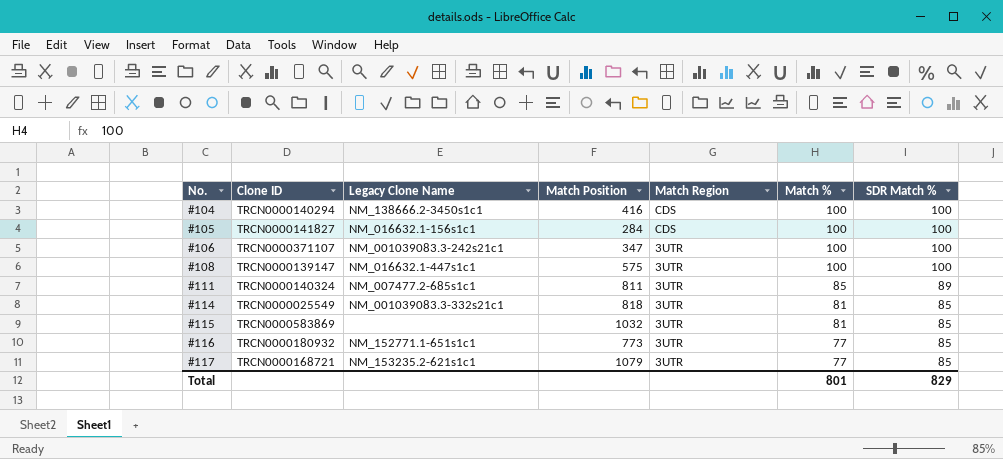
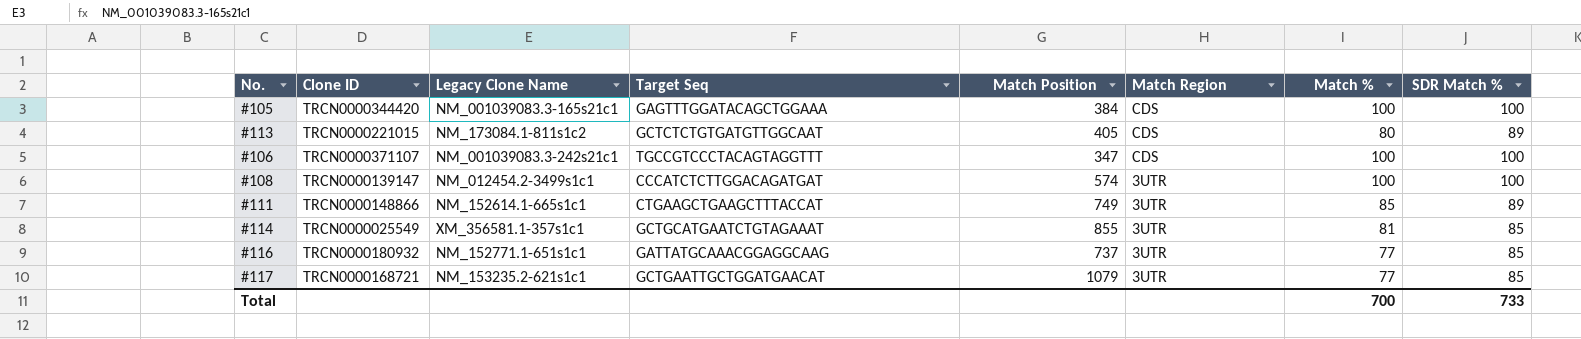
column Target Seq | position: none -> 4
row #104: TRCN0000140294 | NM_138666.2-3450s1c1 | 416 | CDS | 100 | 100 -> none
row #115: TRCN0000583869 | none | 1032 | 3UTR | 81 | 85 -> none
#105 | Clone ID: TRCN0000141827 -> TRCN0000344420
#105 | Legacy Clone Name: NM_016632.1-156s1c1 -> NM_001039083.3-165s21c1
#105 | Match Position: 284 -> 384
row #113: none -> TRCN0000221015 | NM_173084.1-811s1c2 | GCTCTCTGTGATGTTGGCAAT | 405 | CDS | 80 | 89
#106 | Match Region: 3UTR -> CDS
#108 | Legacy Clone Name: NM_016632.1-447s1c1 -> NM_012454.2-3499s1c1
#108 | Match Position: 575 -> 574
#111 | Clone ID: TRCN0000140324 -> TRCN0000148866
#111 | Legacy Clone Name: NM_007477.2-685s1c1 -> NM_152614.1-665s1c1
#111 | Match Position: 811 -> 749
#114 | Legacy Clone Name: NM_001039083.3-332s21c1 -> XM_356581.1-357s1c1
#114 | Match Position: 818 -> 855
#116 | Match Position: 773 -> 737
Total | Match %: 801 -> 700
Total | SDR Match %: 829 -> 733

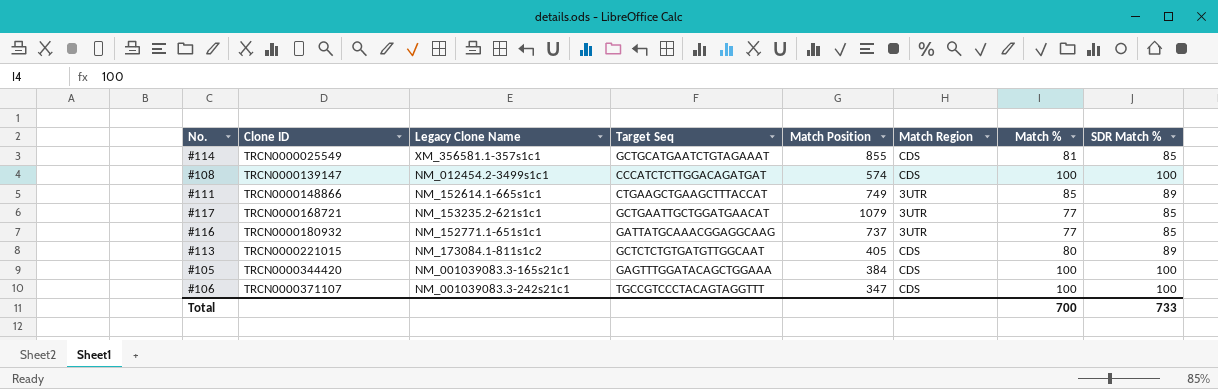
row order: Match Region descending -> Clone ID ascending
#114 | Match Region: 3UTR -> CDS
#108 | Match Region: 3UTR -> CDS

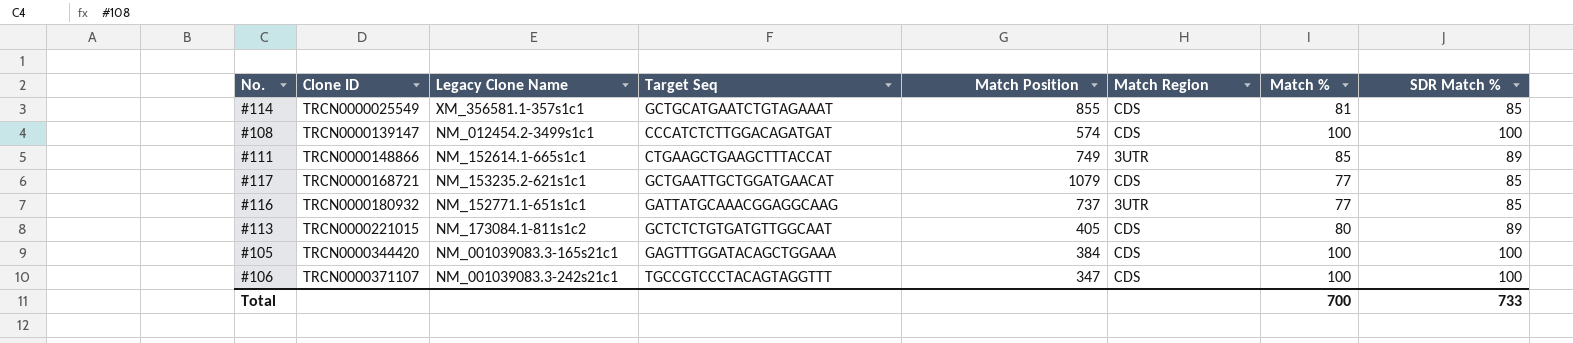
#117 | Match Region: 3UTR -> CDS

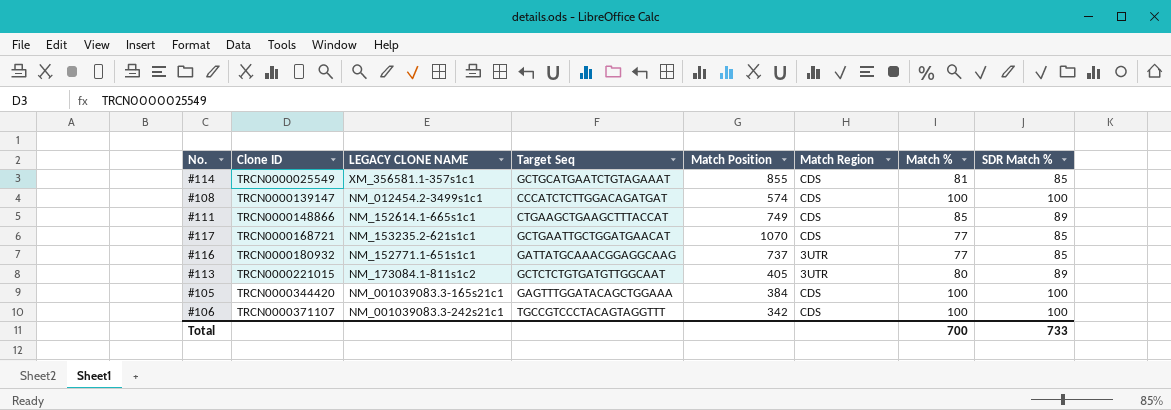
column name: Legacy Clone Name -> LEGACY CLONE NAME
#111 | Match Region: 3UTR -> CDS
#117 | Match Position: 1079 -> 1070
#113 | Match Region: CDS -> 3UTR
#106 | Match Position: 347 -> 342

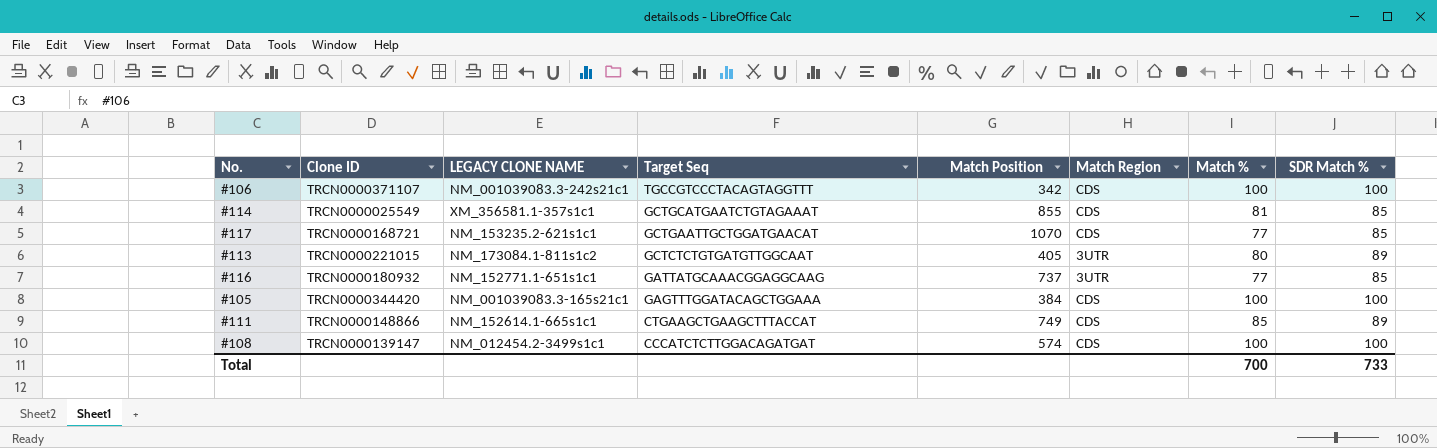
row order: Clone ID ascending -> Target Seq descending

